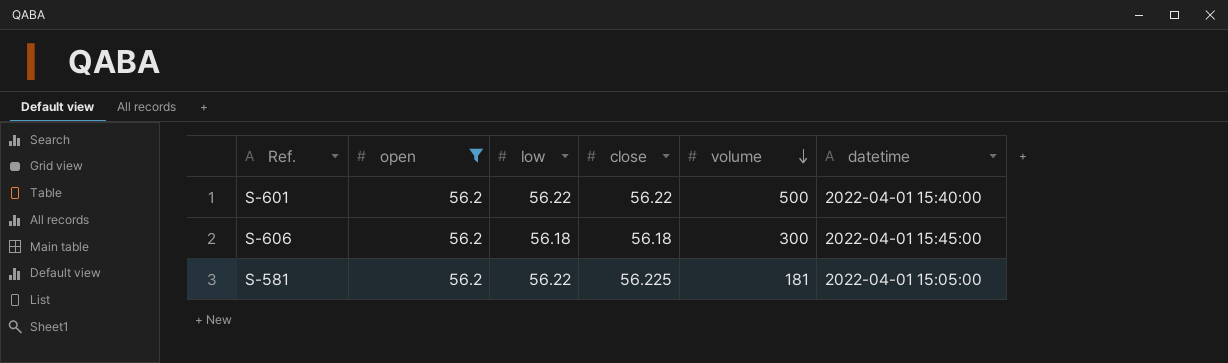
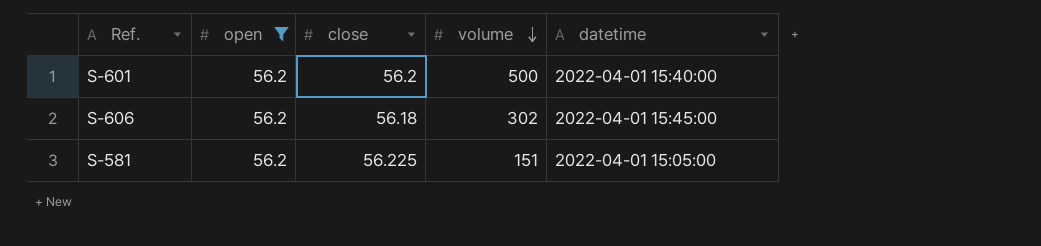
column low | position: 3 -> none
S-601 | close: 56.22 -> 56.2
S-606 | volume: 300 -> 302
S-581 | volume: 181 -> 151

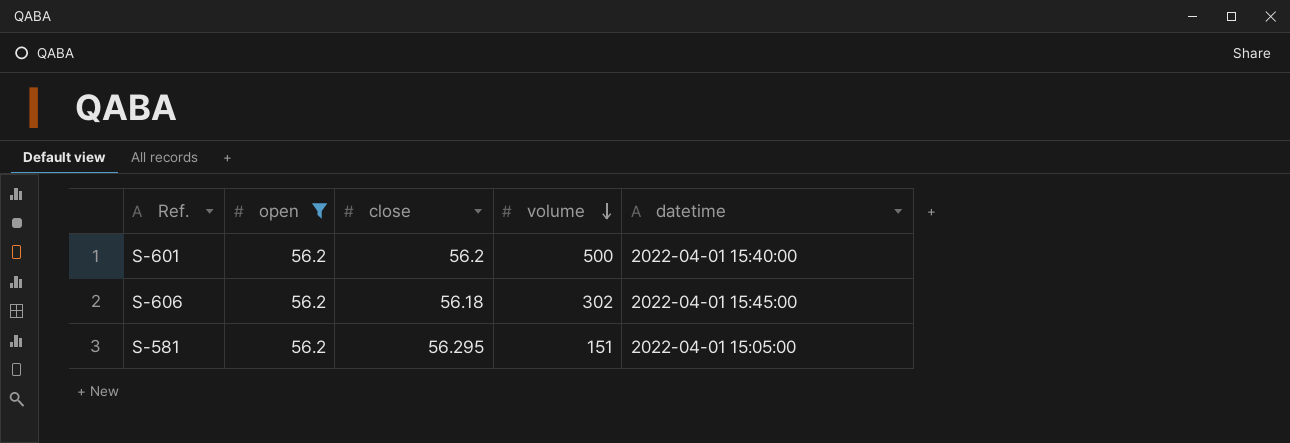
S-581 | close: 56.225 -> 56.295

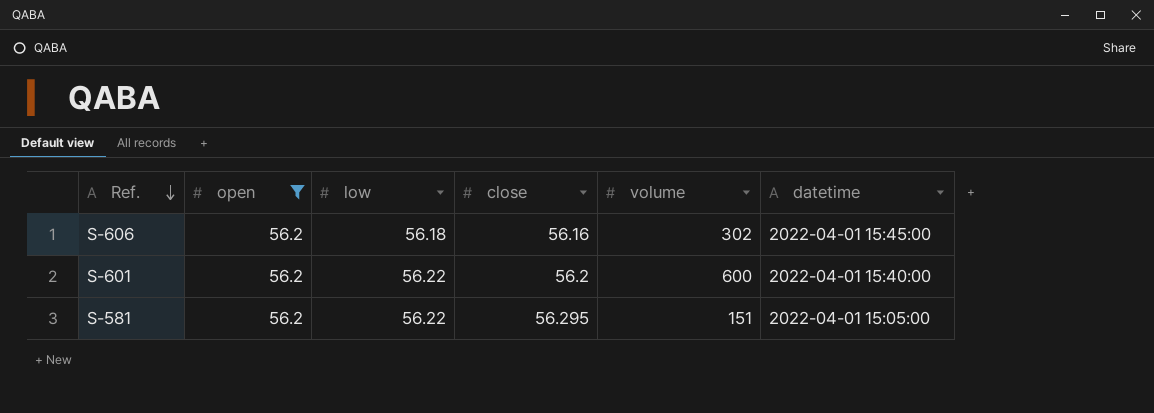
row order: volume descending -> Ref. descending
column low | position: none -> 3
S-606 | close: 56.18 -> 56.16
S-601 | volume: 500 -> 600

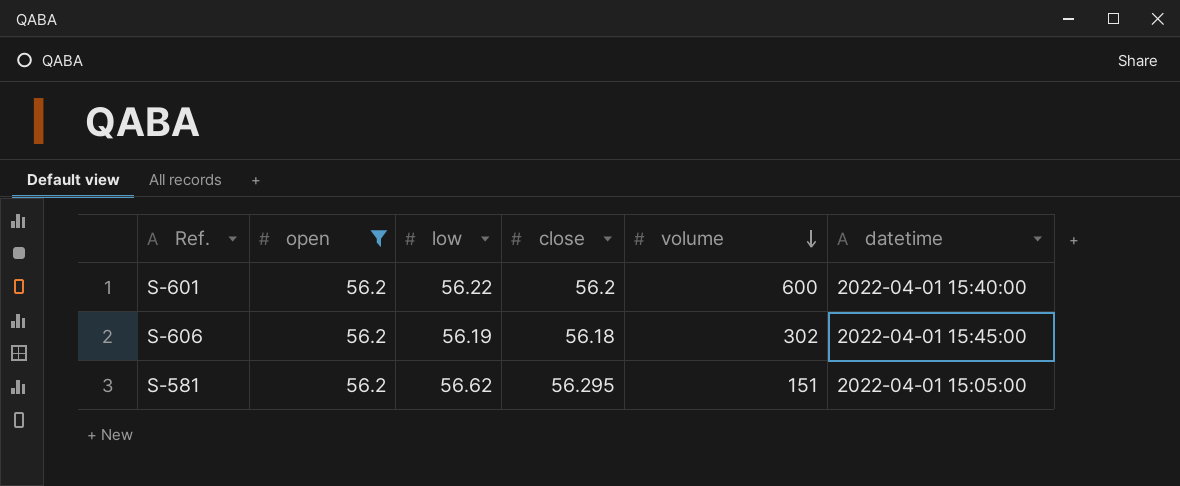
row order: Ref. descending -> volume descending
S-606 | low: 56.18 -> 56.19
S-606 | close: 56.16 -> 56.18
S-581 | low: 56.22 -> 56.62

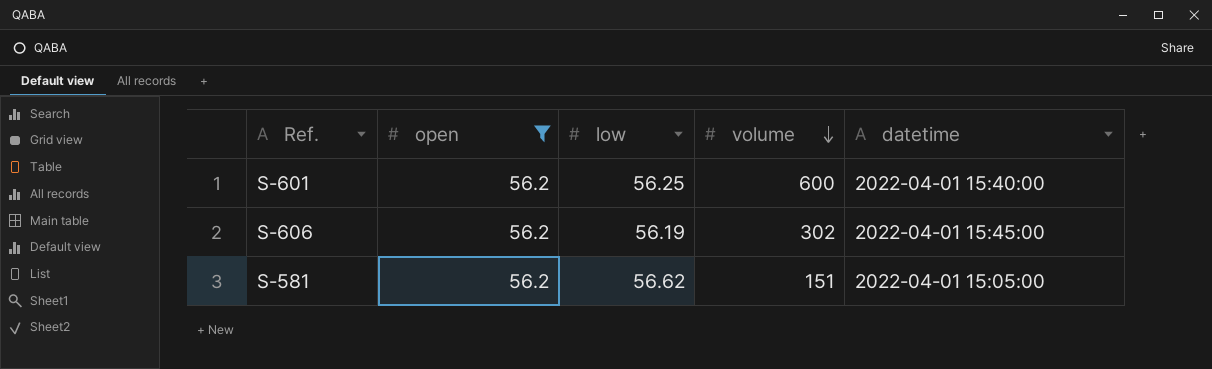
column close | position: 4 -> none
S-601 | low: 56.22 -> 56.25

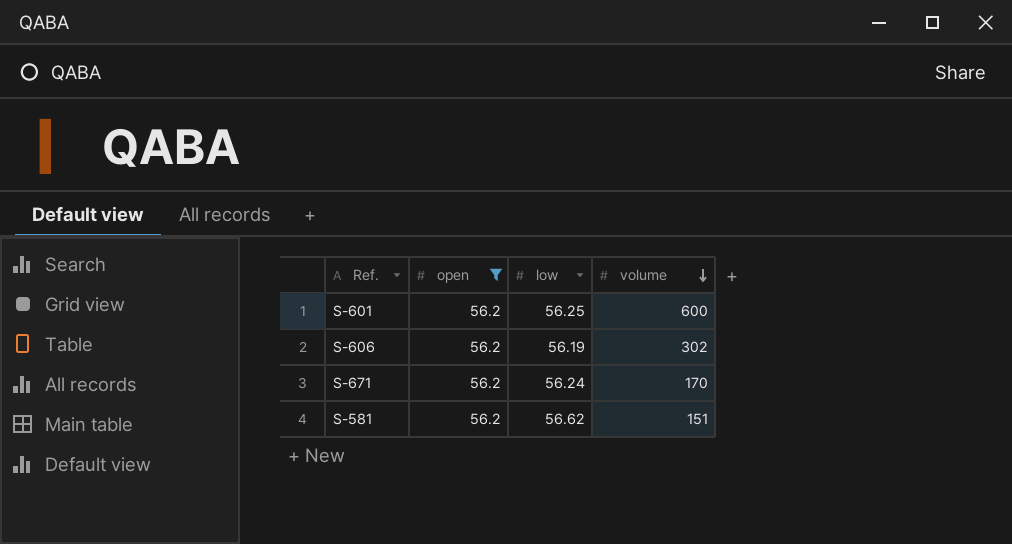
column datetime | position: 5 -> none
row S-671: none -> 56.2 | 56.24 | 170

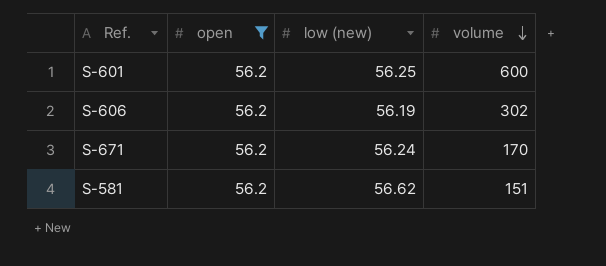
column name: low -> low (new)

